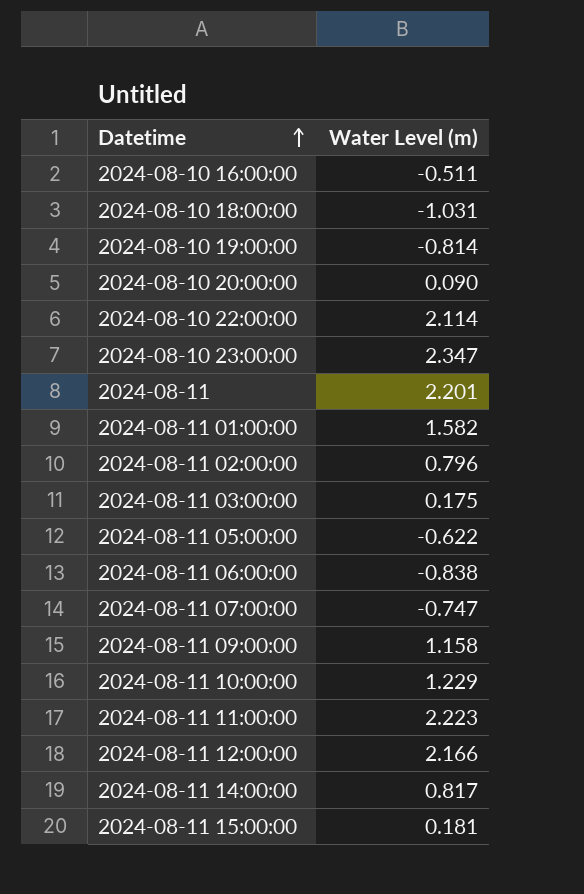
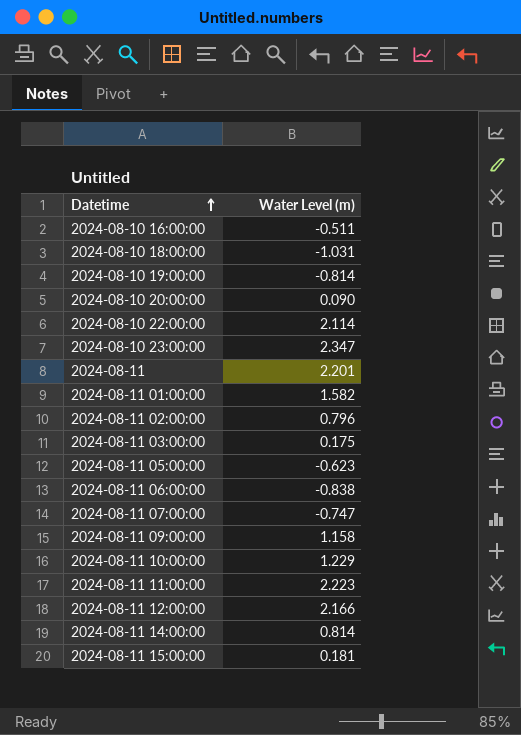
2024-08-11 05:00:00 | Water Level (m): -0.622 -> -0.623
2024-08-11 14:00:00 | Water Level (m): 0.817 -> 0.814

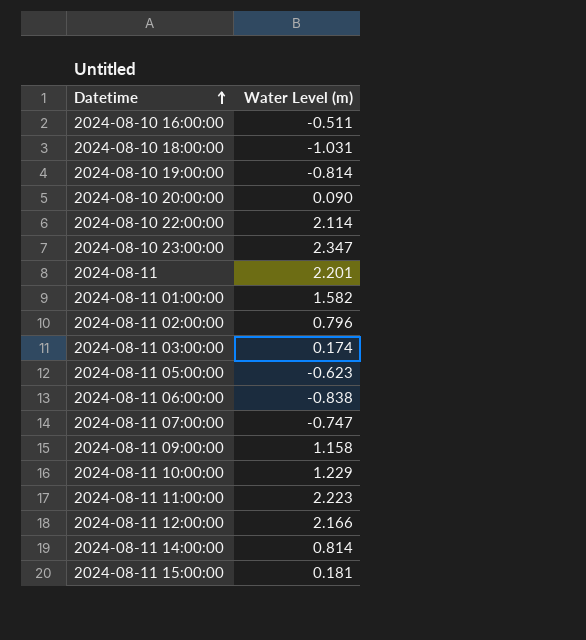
2024-08-11 03:00:00 | Water Level (m): 0.175 -> 0.174

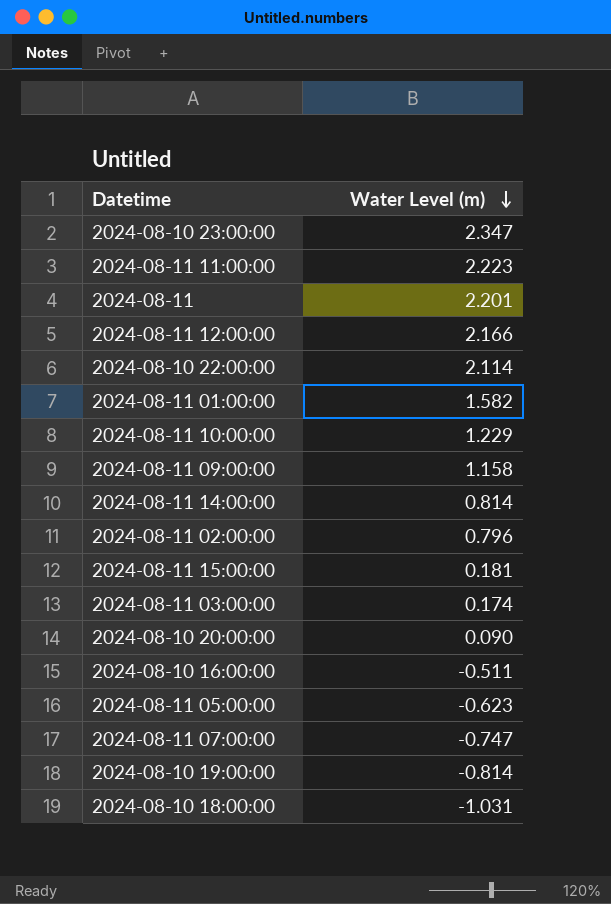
row order: Datetime ascending -> Water Level (m) descending
row 2024-08-11 06:00:00: -0.838 -> none

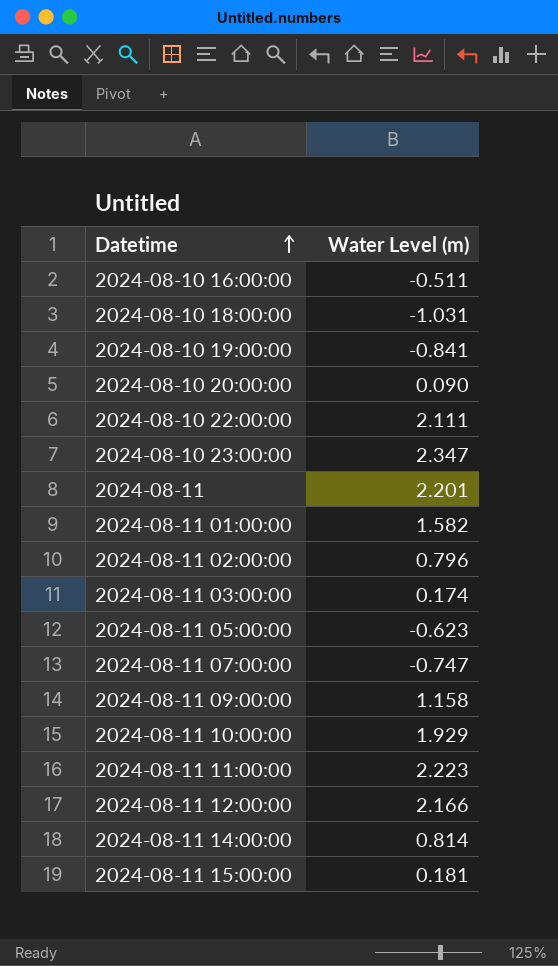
row order: Water Level (m) descending -> Datetime ascending
2024-08-10 19:00:00 | Water Level (m): -0.814 -> -0.841
2024-08-10 22:00:00 | Water Level (m): 2.114 -> 2.111
2024-08-11 10:00:00 | Water Level (m): 1.229 -> 1.929

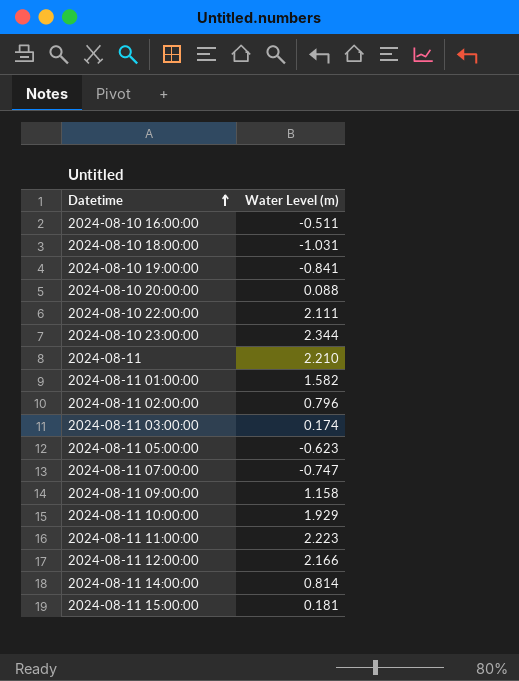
2024-08-10 20:00:00 | Water Level (m): 0.090 -> 0.088
2024-08-10 23:00:00 | Water Level (m): 2.347 -> 2.344
2024-08-11 | Water Level (m): 2.201 -> 2.210

